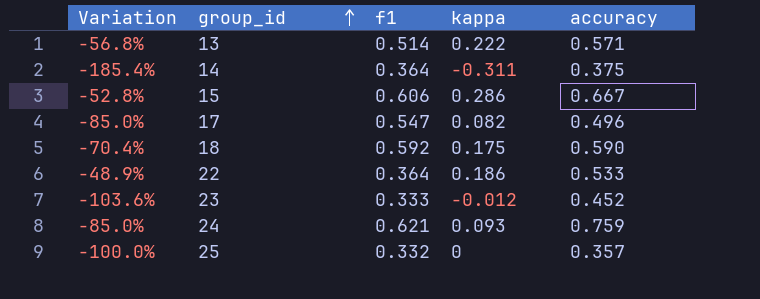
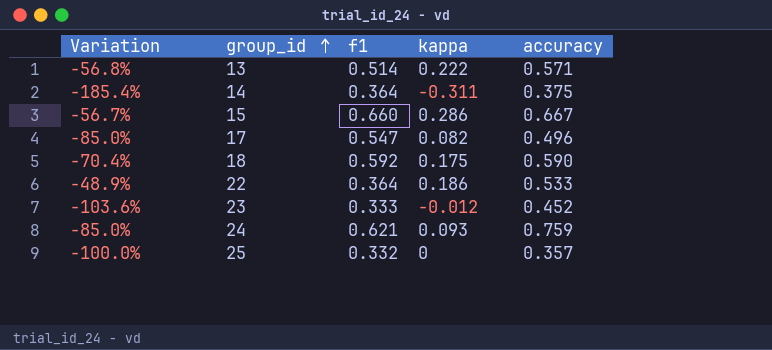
15 | Variation: -52.8% -> -56.7%
15 | f1: 0.606 -> 0.660

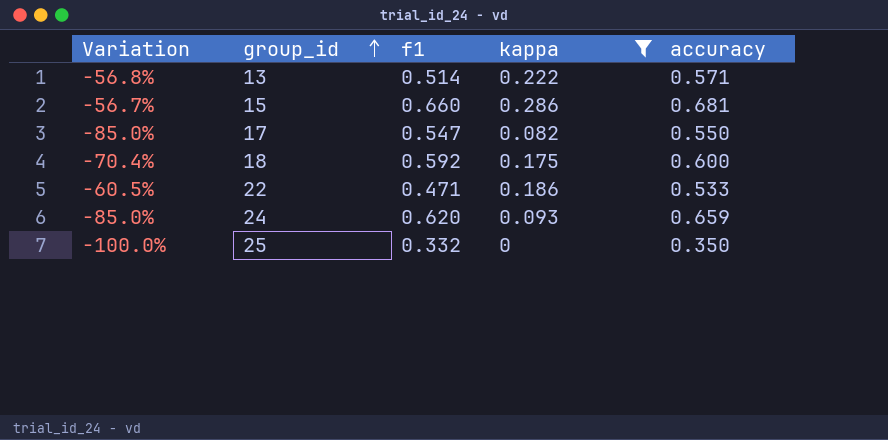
filter: none -> kappa >= 0
15 | accuracy: 0.667 -> 0.681
17 | accuracy: 0.496 -> 0.550
18 | accuracy: 0.590 -> 0.600
22 | Variation: -48.9% -> -60.5%
22 | f1: 0.364 -> 0.471
24 | f1: 0.621 -> 0.620
24 | accuracy: 0.759 -> 0.659
25 | accuracy: 0.357 -> 0.350

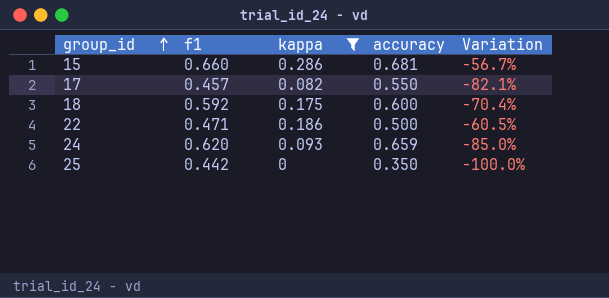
column Variation | position: 1 -> 5
row 13: -56.8% | 0.514 | 0.222 | 0.571 -> none
17 | f1: 0.547 -> 0.457
17 | Variation: -85.0% -> -82.1%
22 | accuracy: 0.533 -> 0.500
25 | f1: 0.332 -> 0.442

